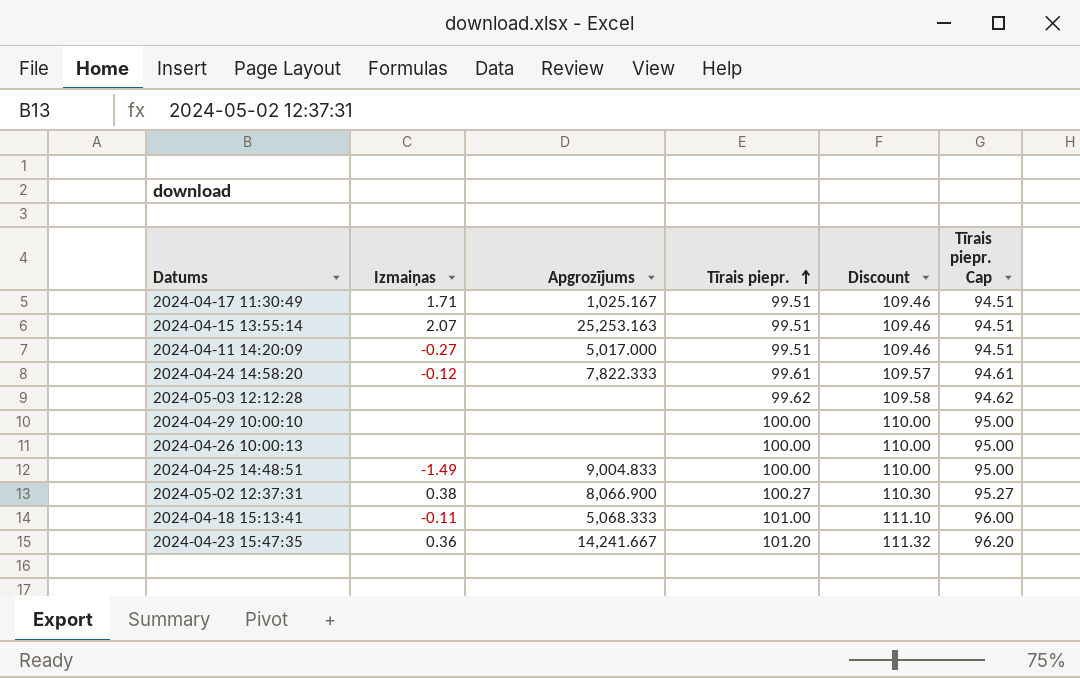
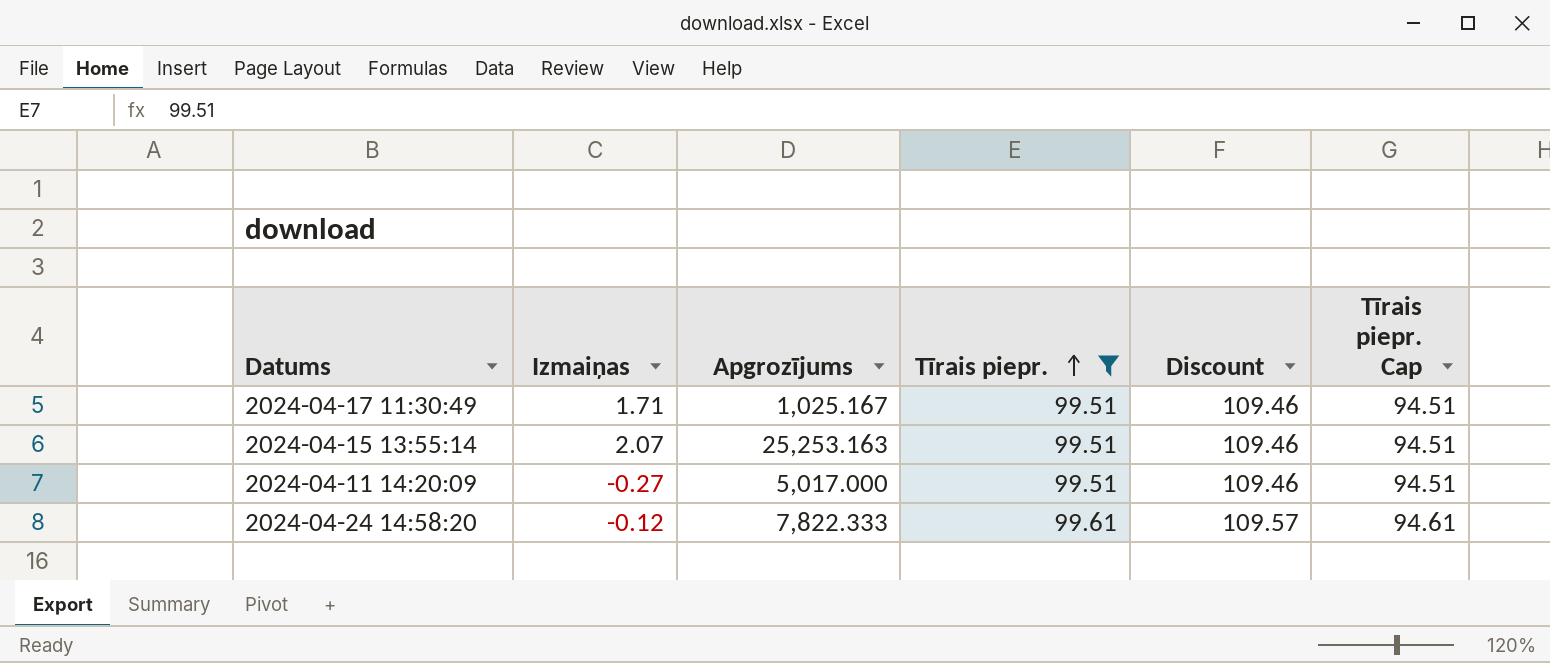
filter: none -> Tīrais piepr. <= 99.61

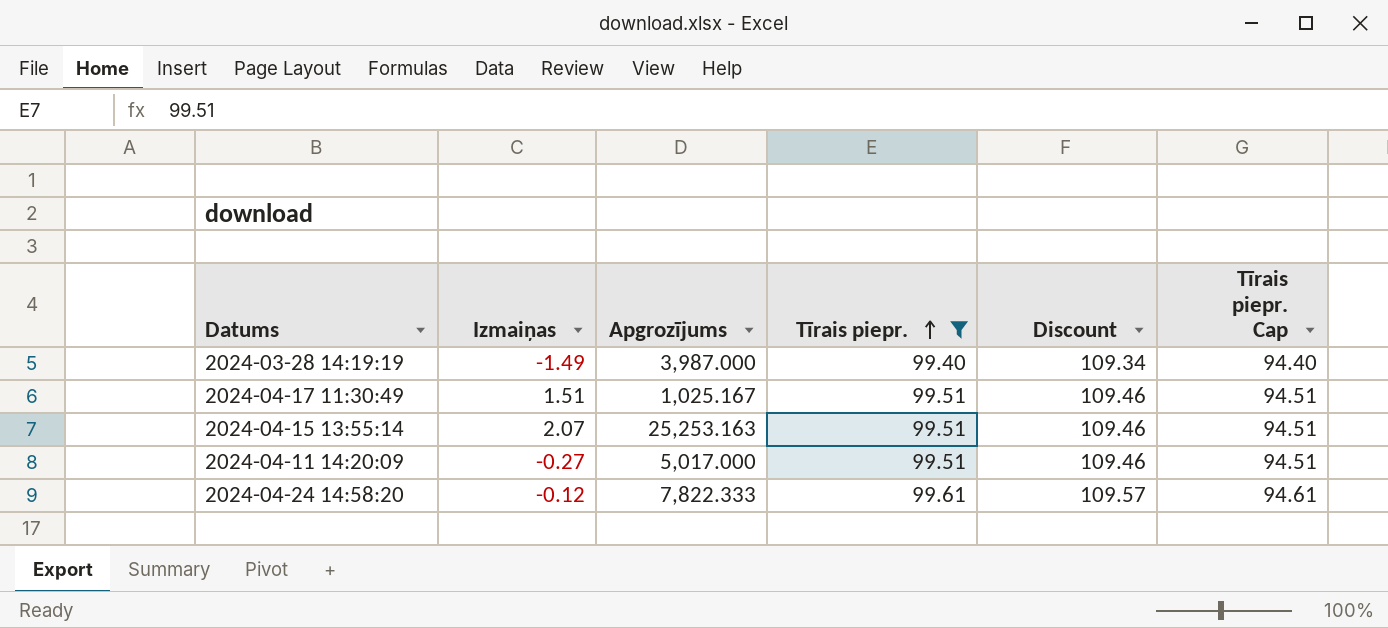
row 2024-03-28 14:19:19: none -> -1.49 | 3,987.000 | 99.40 | 109.34 | 94.40
2024-04-17 11:30:49 | Izmaiņas: 1.71 -> 1.51

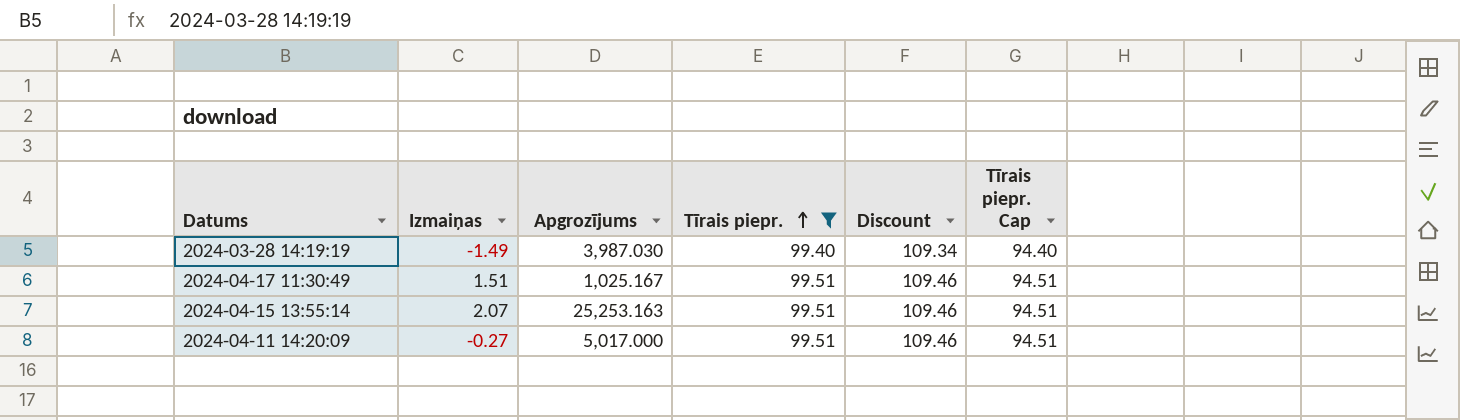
row 2024-04-24 14:58:20: -0.12 | 7,822.333 | 99.61 | 109.57 | 94.61 -> none
2024-03-28 14:19:19 | Apgrozījums: 3,987.000 -> 3,987.030

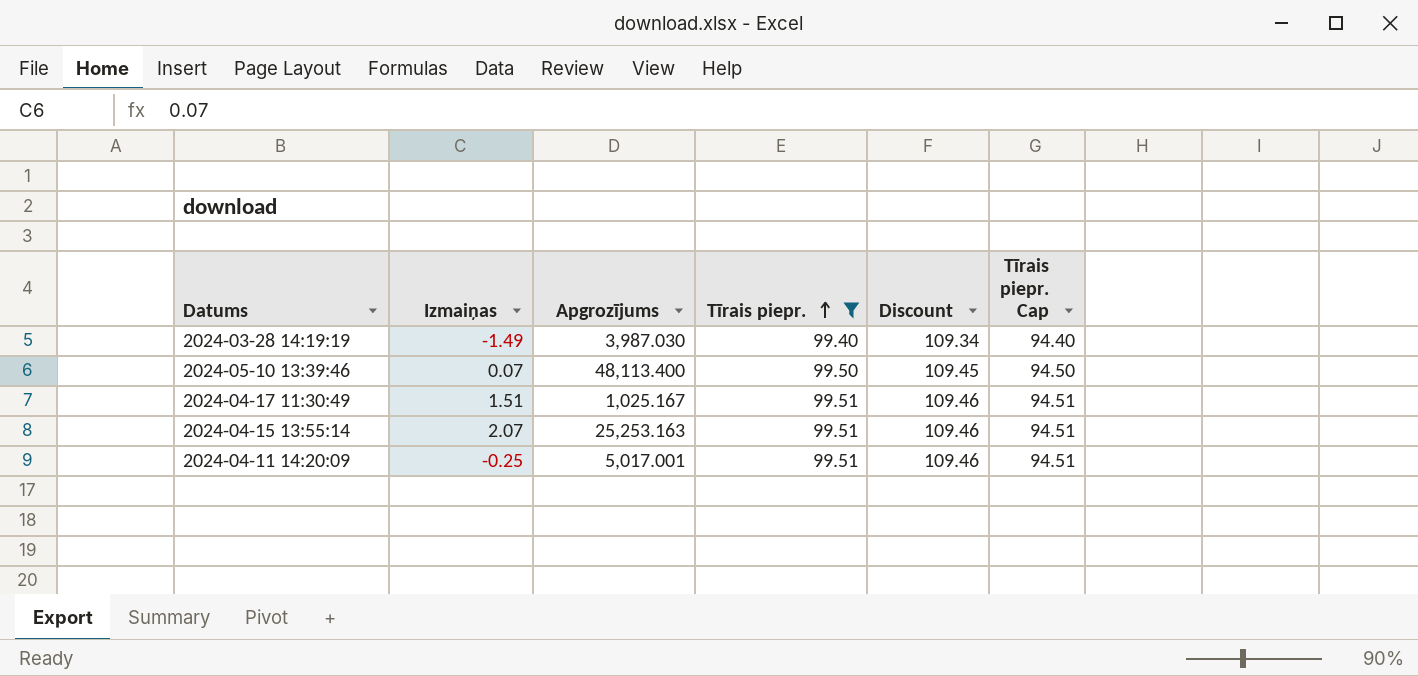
row 2024-05-10 13:39:46: none -> 0.07 | 48,113.400 | 99.50 | 109.45 | 94.50
2024-04-11 14:20:09 | Izmaiņas: -0.27 -> -0.25
2024-04-11 14:20:09 | Apgrozījums: 5,017.000 -> 5,017.001

